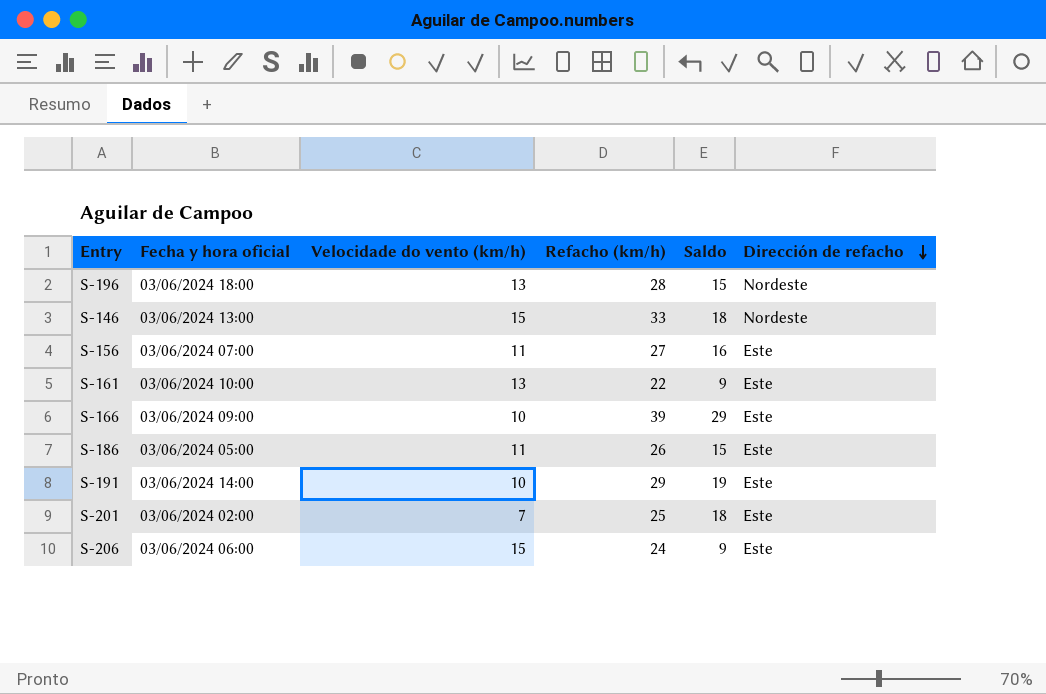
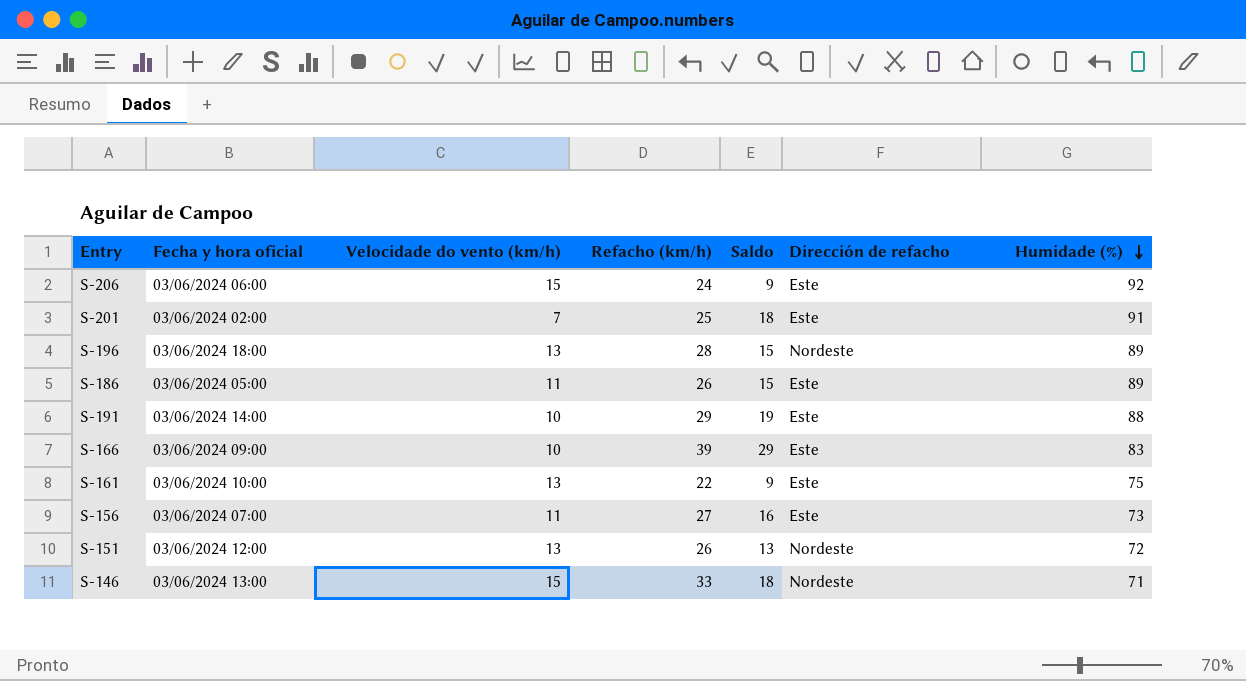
row order: Dirección de refacho descending -> Humidade (%) descending
column Humidade (%) | position: none -> 7
row S-151: none -> 03/06/2024 12:00 | 13 | 26 | 13 | Nordeste | 72

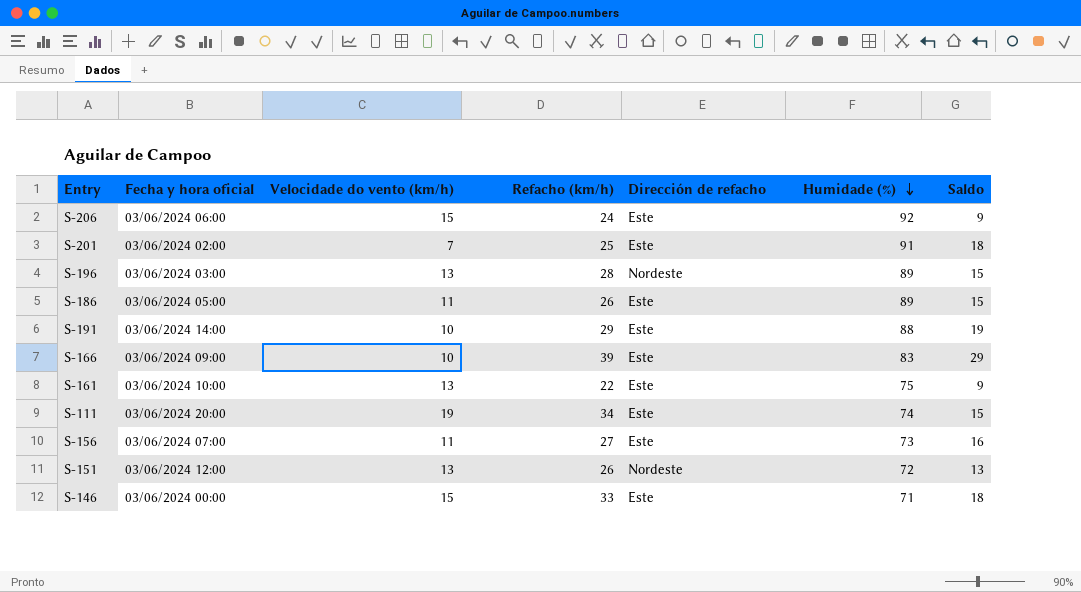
column Saldo | position: 5 -> 7
S-196 | Fecha y hora oficial: 03/06/2024 18:00 -> 03/06/2024 03:00
row S-111: none -> 03/06/2024 20:00 | 19 | 34 | Este | 74 | 15
S-146 | Fecha y hora oficial: 03/06/2024 13:00 -> 03/06/2024 00:00
S-146 | Dirección de refacho: Nordeste -> Este

